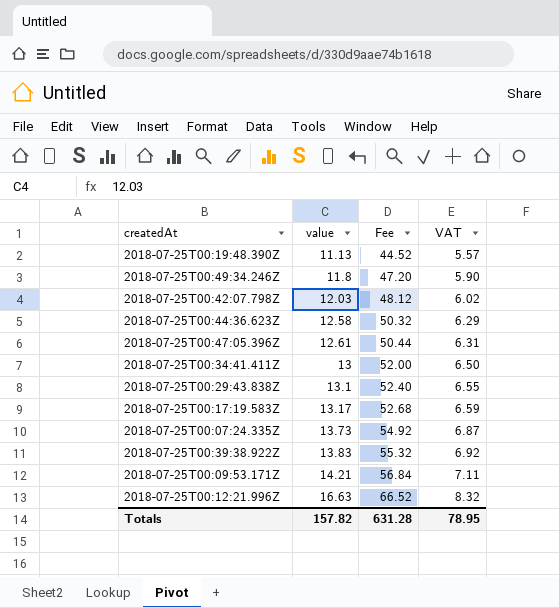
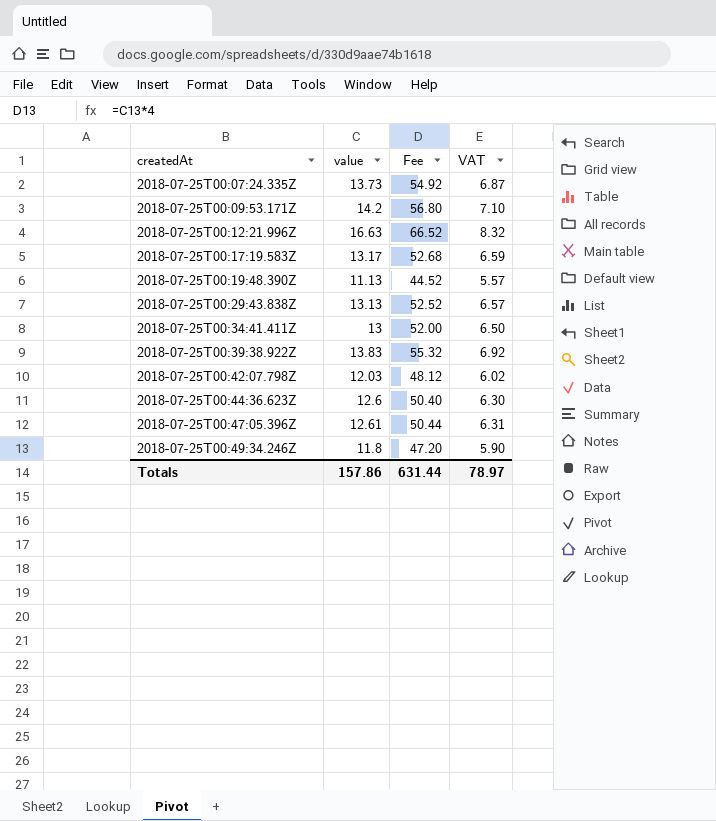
row order: value ascending -> createdAt ascending
2018-07-25T00:09:53.171Z | value: 14.21 -> 14.2
2018-07-25T00:09:53.171Z | Fee: 56.84 -> 56.80
2018-07-25T00:09:53.171Z | VAT: 7.11 -> 7.10
2018-07-25T00:29:43.838Z | value: 13.1 -> 13.13
2018-07-25T00:29:43.838Z | Fee: 52.40 -> 52.52
2018-07-25T00:29:43.838Z | VAT: 6.55 -> 6.57
2018-07-25T00:44:36.623Z | value: 12.58 -> 12.6
2018-07-25T00:44:36.623Z | Fee: 50.32 -> 50.40
2018-07-25T00:44:36.623Z | VAT: 6.29 -> 6.30
Totals | value: 157.82 -> 157.86
Totals | Fee: 631.28 -> 631.44
Totals | VAT: 78.95 -> 78.97

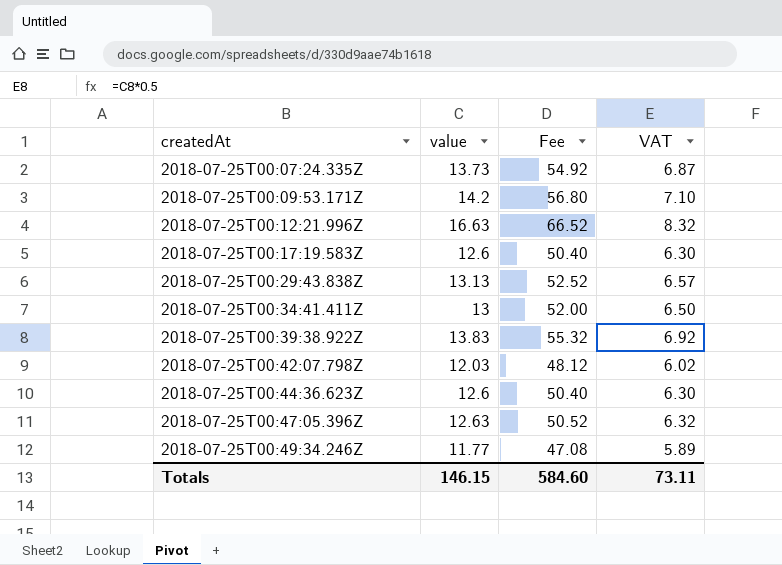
row 2018-07-25T00:19:48.390Z: 11.13 | 44.52 | 5.57 -> none
2018-07-25T00:17:19.583Z | value: 13.17 -> 12.6
2018-07-25T00:17:19.583Z | Fee: 52.68 -> 50.40
2018-07-25T00:17:19.583Z | VAT: 6.59 -> 6.30
2018-07-25T00:47:05.396Z | value: 12.61 -> 12.63
2018-07-25T00:47:05.396Z | Fee: 50.44 -> 50.52
2018-07-25T00:47:05.396Z | VAT: 6.31 -> 6.32
2018-07-25T00:49:34.246Z | value: 11.8 -> 11.77
2018-07-25T00:49:34.246Z | Fee: 47.20 -> 47.08
2018-07-25T00:49:34.246Z | VAT: 5.90 -> 5.89
Totals | value: 157.86 -> 146.15
Totals | Fee: 631.44 -> 584.60
Totals | VAT: 78.97 -> 73.11

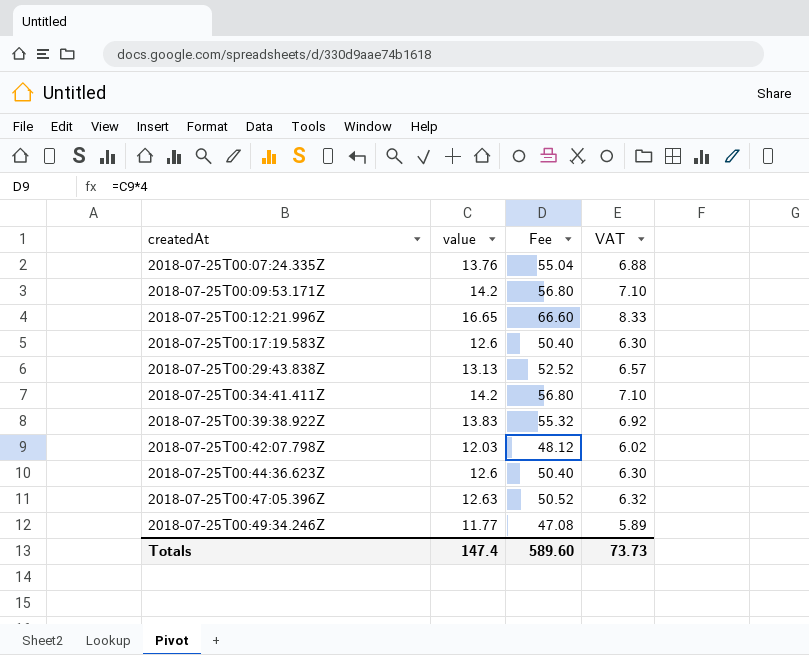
2018-07-25T00:07:24.335Z | value: 13.73 -> 13.76
2018-07-25T00:07:24.335Z | Fee: 54.92 -> 55.04
2018-07-25T00:07:24.335Z | VAT: 6.87 -> 6.88
2018-07-25T00:12:21.996Z | value: 16.63 -> 16.65
2018-07-25T00:12:21.996Z | Fee: 66.52 -> 66.60
2018-07-25T00:12:21.996Z | VAT: 8.32 -> 8.33
2018-07-25T00:34:41.411Z | value: 13 -> 14.2
2018-07-25T00:34:41.411Z | Fee: 52.00 -> 56.80
2018-07-25T00:34:41.411Z | VAT: 6.50 -> 7.10
Totals | value: 146.15 -> 147.4
Totals | Fee: 584.60 -> 589.60
Totals | VAT: 73.11 -> 73.73

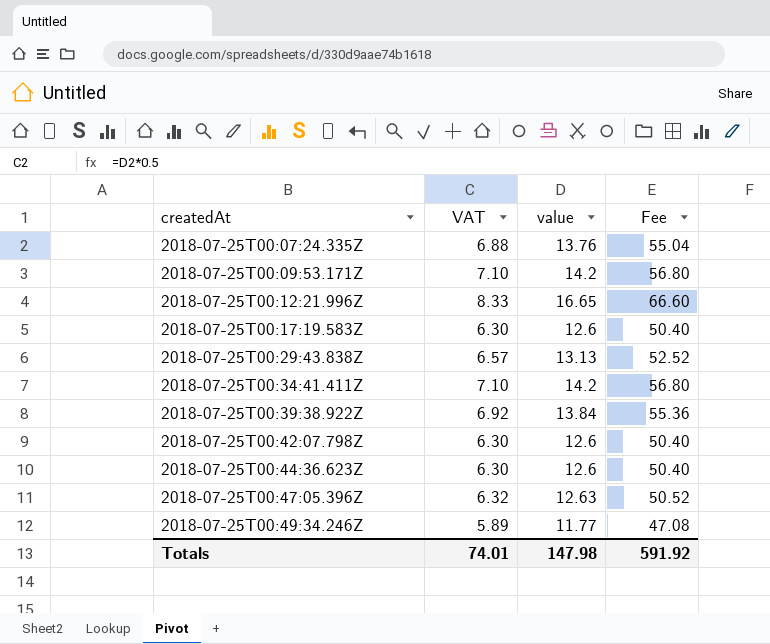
column VAT | position: 4 -> 2
2018-07-25T00:39:38.922Z | value: 13.83 -> 13.84
2018-07-25T00:39:38.922Z | Fee: 55.32 -> 55.36
2018-07-25T00:42:07.798Z | VAT: 6.02 -> 6.30
2018-07-25T00:42:07.798Z | value: 12.03 -> 12.6
2018-07-25T00:42:07.798Z | Fee: 48.12 -> 50.40
Totals | VAT: 73.73 -> 74.01
Totals | value: 147.4 -> 147.98
Totals | Fee: 589.60 -> 591.92

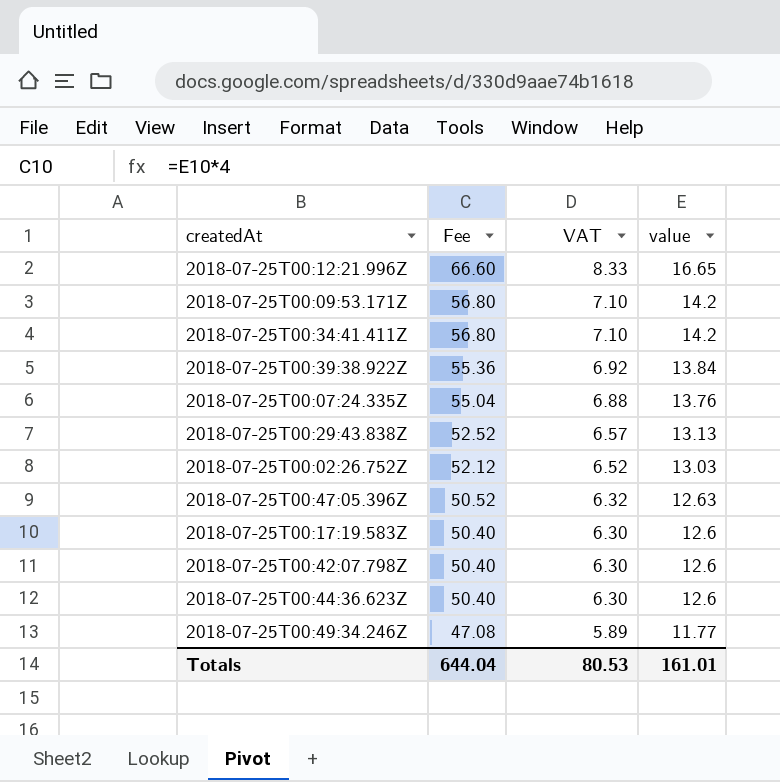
row order: createdAt ascending -> Fee descending
column Fee | position: 4 -> 2
row 2018-07-25T00:02:26.752Z: none -> 52.12 | 6.52 | 13.03
Totals | Fee: 591.92 -> 644.04
Totals | VAT: 74.01 -> 80.53
Totals | value: 147.98 -> 161.01

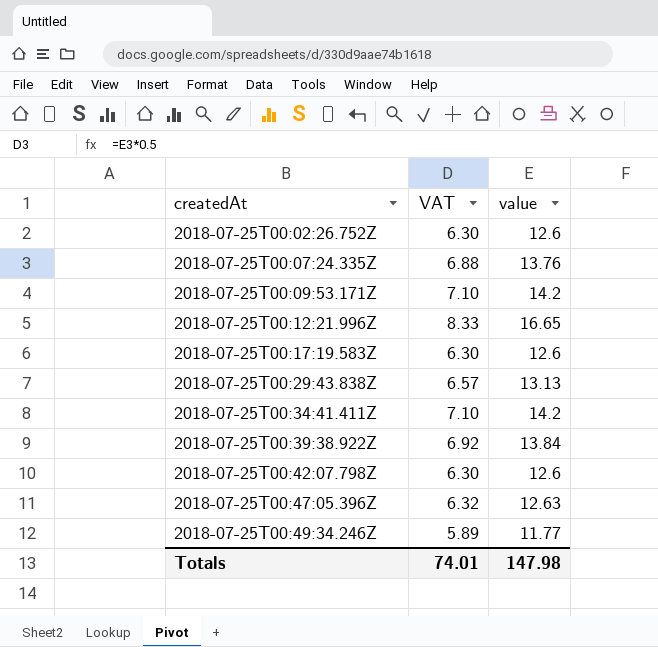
row order: Fee descending -> createdAt ascending
column Fee | formula: [value] * 4 -> none
row 2018-07-25T00:44:36.623Z: 50.40 | 6.30 | 12.6 -> none
2018-07-25T00:02:26.752Z | VAT: 6.52 -> 6.30
2018-07-25T00:02:26.752Z | value: 13.03 -> 12.6
Totals | VAT: 80.53 -> 74.01
Totals | value: 161.01 -> 147.98

